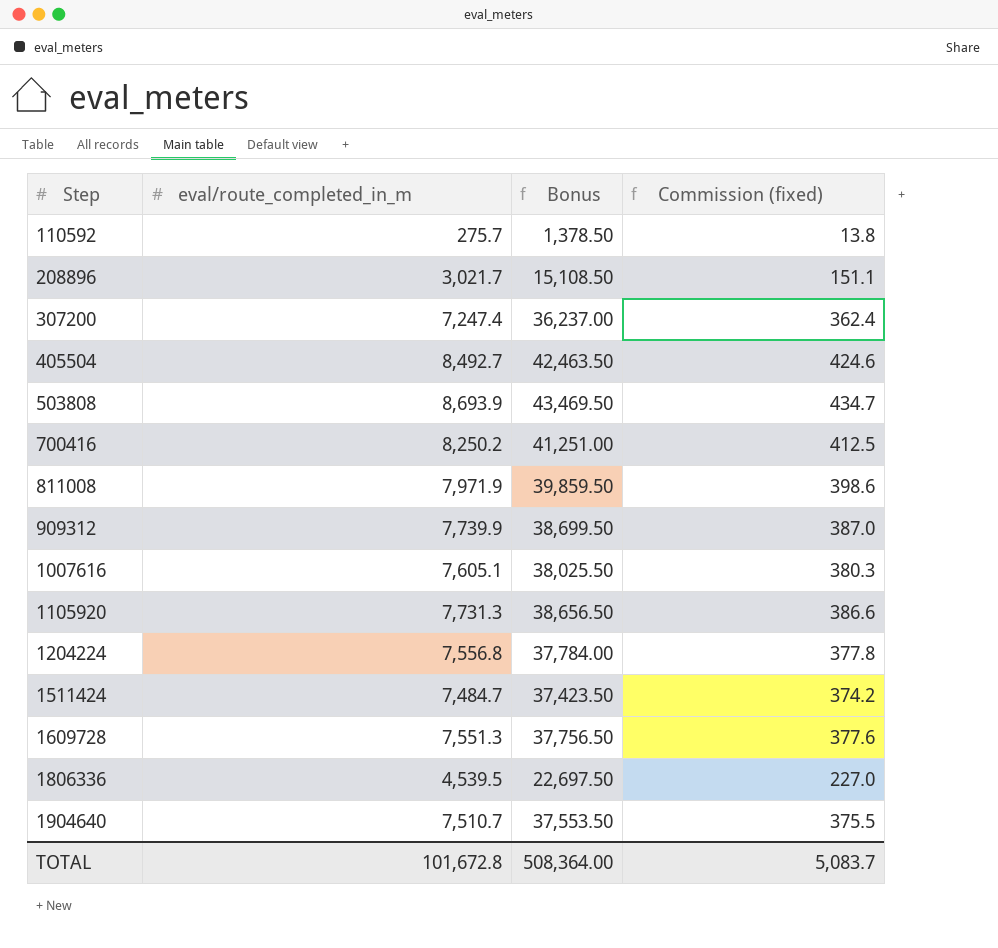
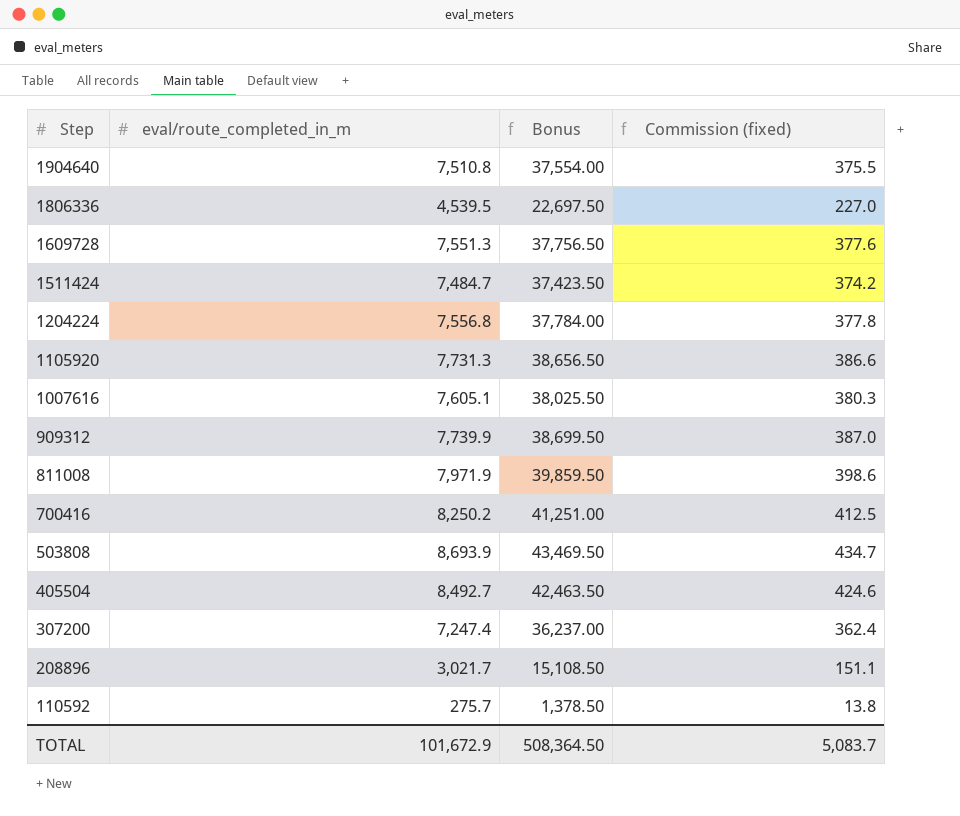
row order: Step ascending -> Step descending
1904640 | eval/route_completed_in_m: 7,510.7 -> 7,510.8
1904640 | Bonus: 37,553.50 -> 37,554.00
TOTAL | eval/route_completed_in_m: 101,672.8 -> 101,672.9
TOTAL | Bonus: 508,364.00 -> 508,364.50

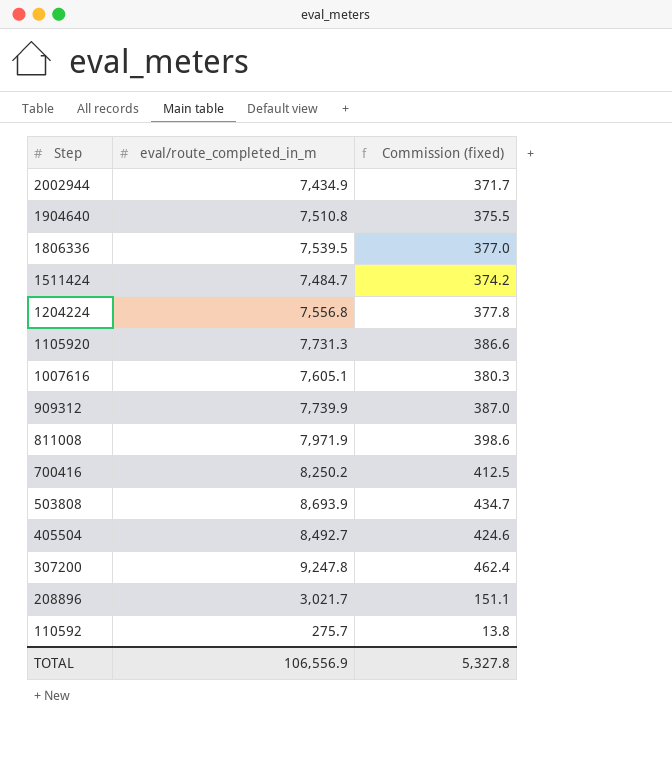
column Bonus | formula: [eval/route_completed_in_m] * 5 -> none
row 1609728: 7,551.3 | 37,756.50 | 377.6 -> none
row 2002944: none -> 7,434.9 | 371.7
1806336 | eval/route_completed_in_m: 4,539.5 -> 7,539.5
1806336 | Commission (fixed): 227.0 -> 377.0
307200 | eval/route_completed_in_m: 7,247.4 -> 9,247.8
307200 | Commission (fixed): 362.4 -> 462.4
TOTAL | eval/route_completed_in_m: 101,672.9 -> 106,556.9
TOTAL | Commission (fixed): 5,083.7 -> 5,327.8

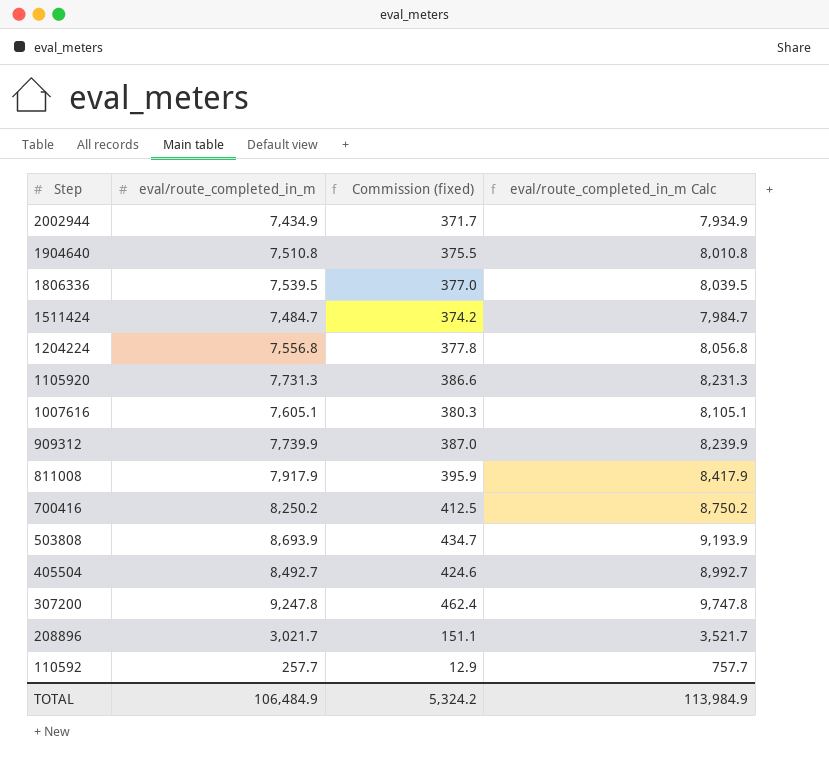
column eval/route_completed_in_m Calc | formula: none -> [eval/route_completed_in_m] + 500
811008 | eval/route_completed_in_m: 7,971.9 -> 7,917.9
811008 | Commission (fixed): 398.6 -> 395.9
110592 | eval/route_completed_in_m: 275.7 -> 257.7
110592 | Commission (fixed): 13.8 -> 12.9
TOTAL | eval/route_completed_in_m: 106,556.9 -> 106,484.9
TOTAL | Commission (fixed): 5,327.8 -> 5,324.2

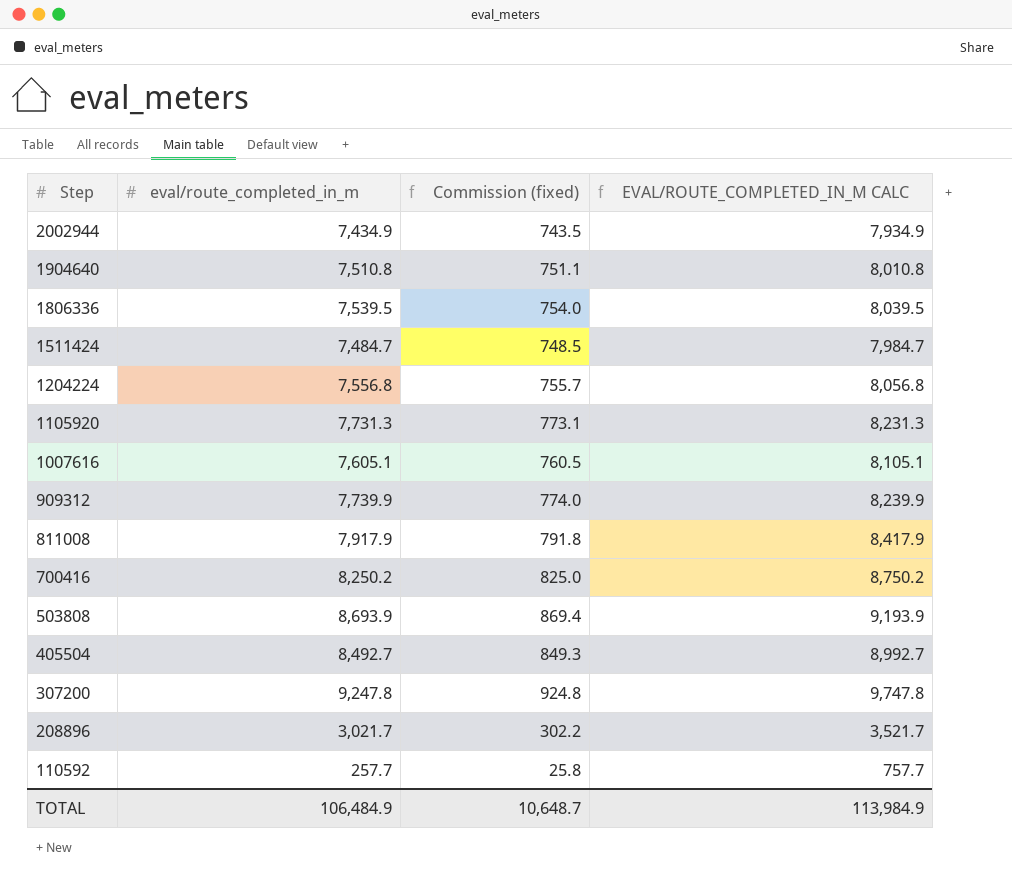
column Commission (fixed) | formula: [eval/route_completed_in_m] * 0.05 -> [eval/route_completed_in_m] * 0.1
column name: eval/route_completed_in_m Calc -> EVAL/ROUTE_COMPLETED_IN_M CALC
TOTAL | Commission (fixed): 5,324.2 -> 10,648.7

